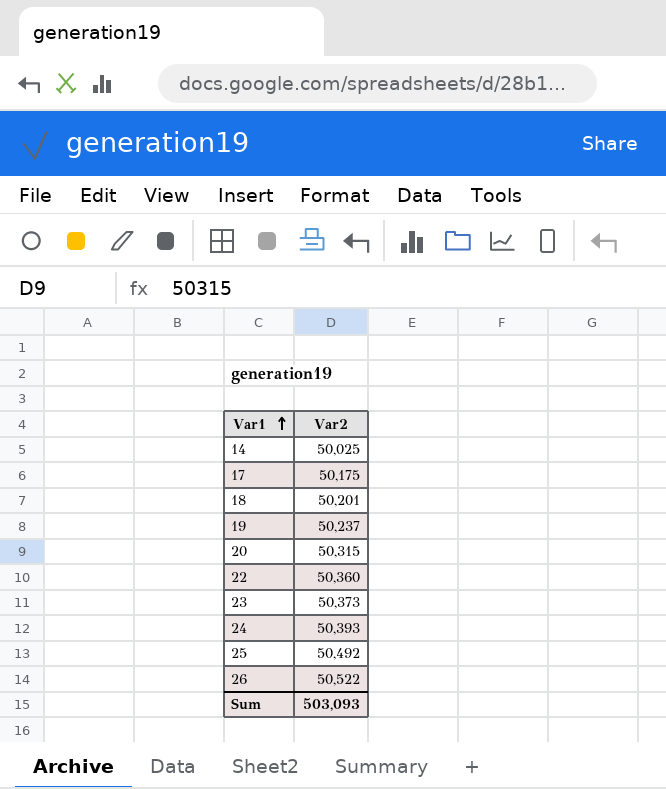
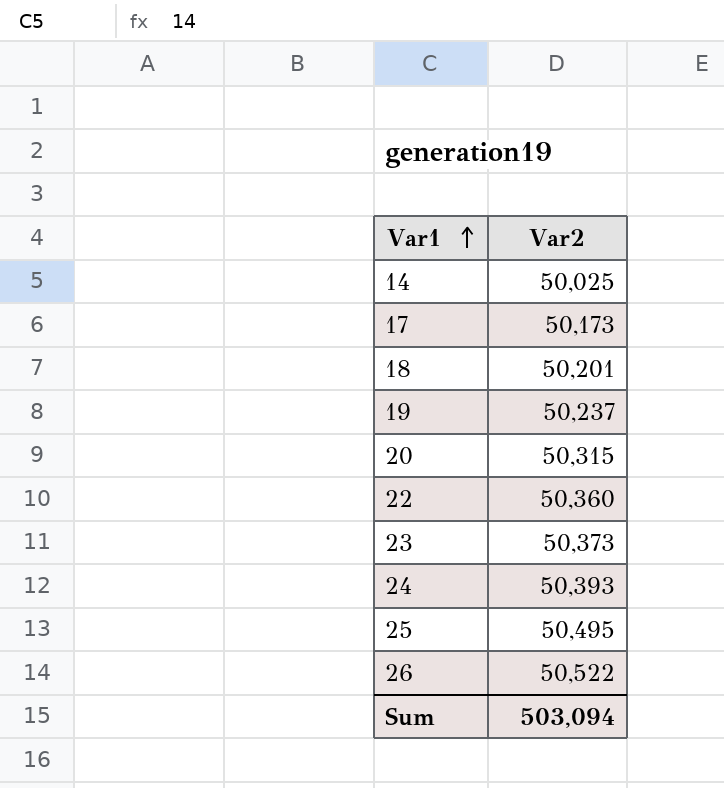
17 | Var2: 50,175 -> 50,173
25 | Var2: 50,492 -> 50,495
Sum | Var2: 503,093 -> 503,094

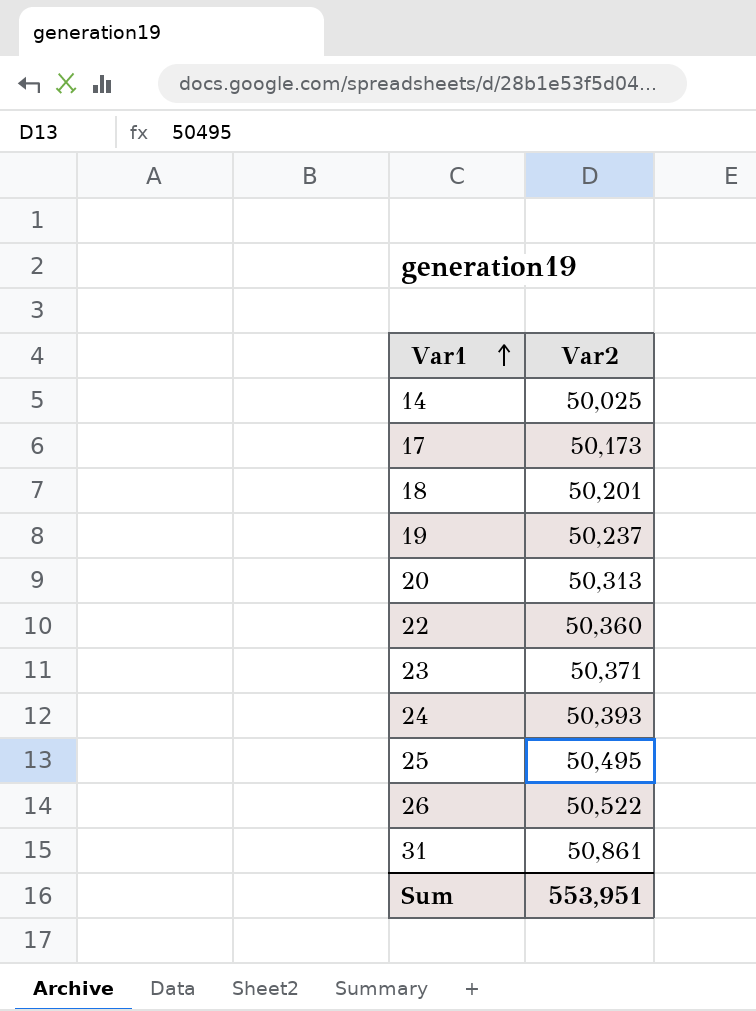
20 | Var2: 50,315 -> 50,313
23 | Var2: 50,373 -> 50,371
row 31: none -> 50,861
Sum | Var2: 503,094 -> 553,951

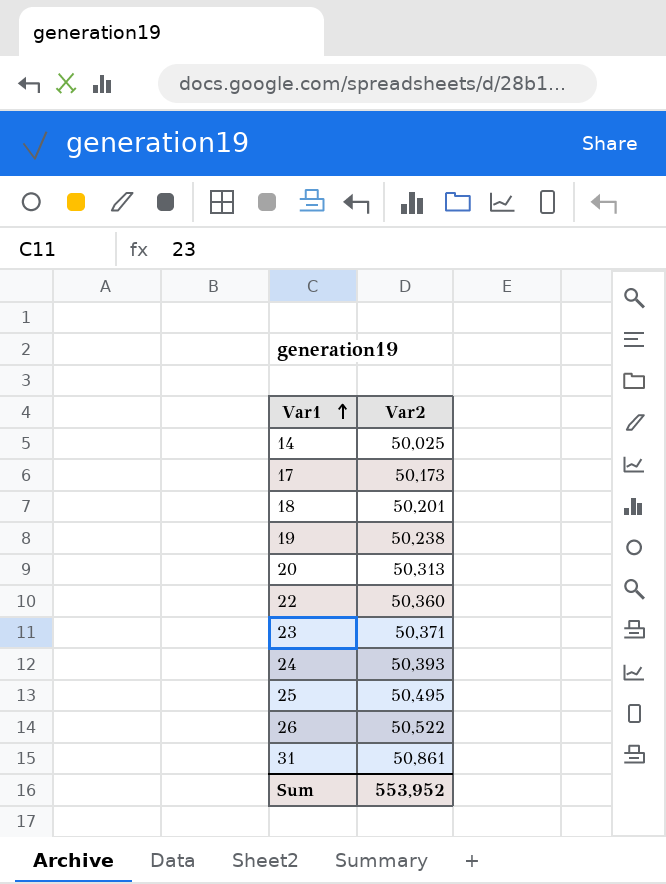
19 | Var2: 50,237 -> 50,238
Sum | Var2: 553,951 -> 553,952

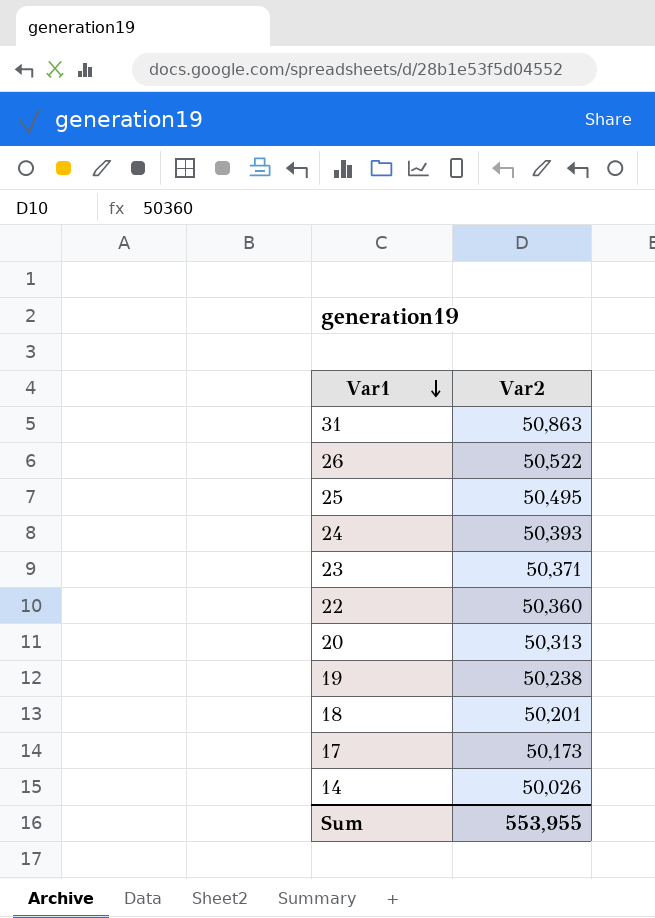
row order: Var1 ascending -> Var1 descending
31 | Var2: 50,861 -> 50,863
14 | Var2: 50,025 -> 50,026
Sum | Var2: 553,952 -> 553,955

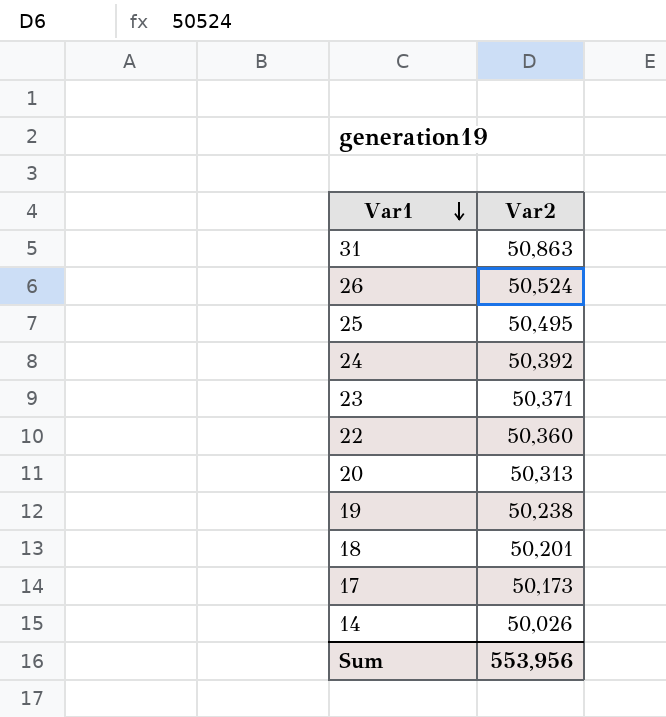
26 | Var2: 50,522 -> 50,524
24 | Var2: 50,393 -> 50,392
Sum | Var2: 553,955 -> 553,956

